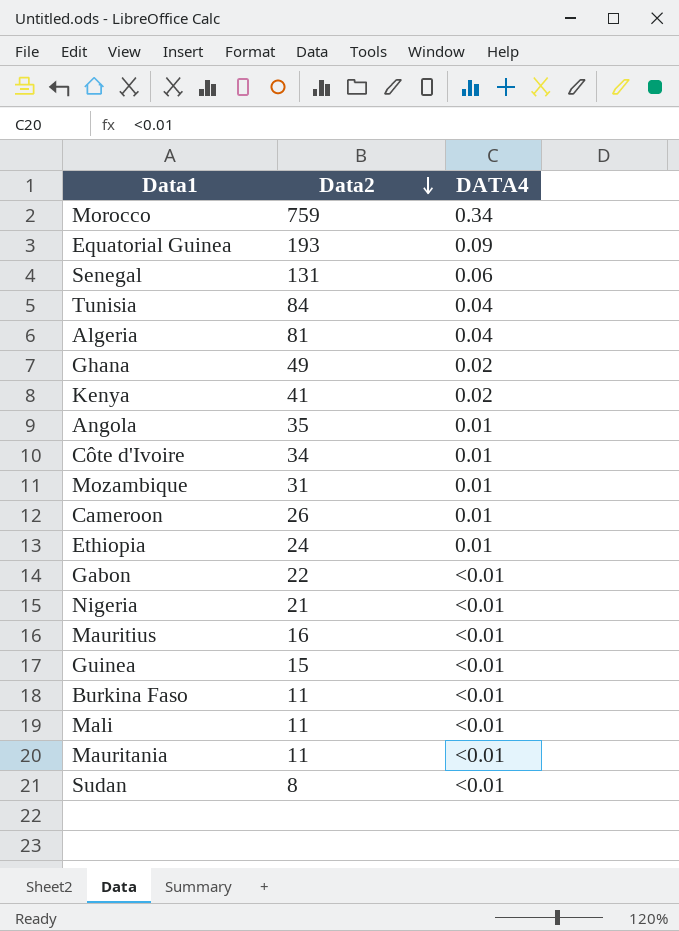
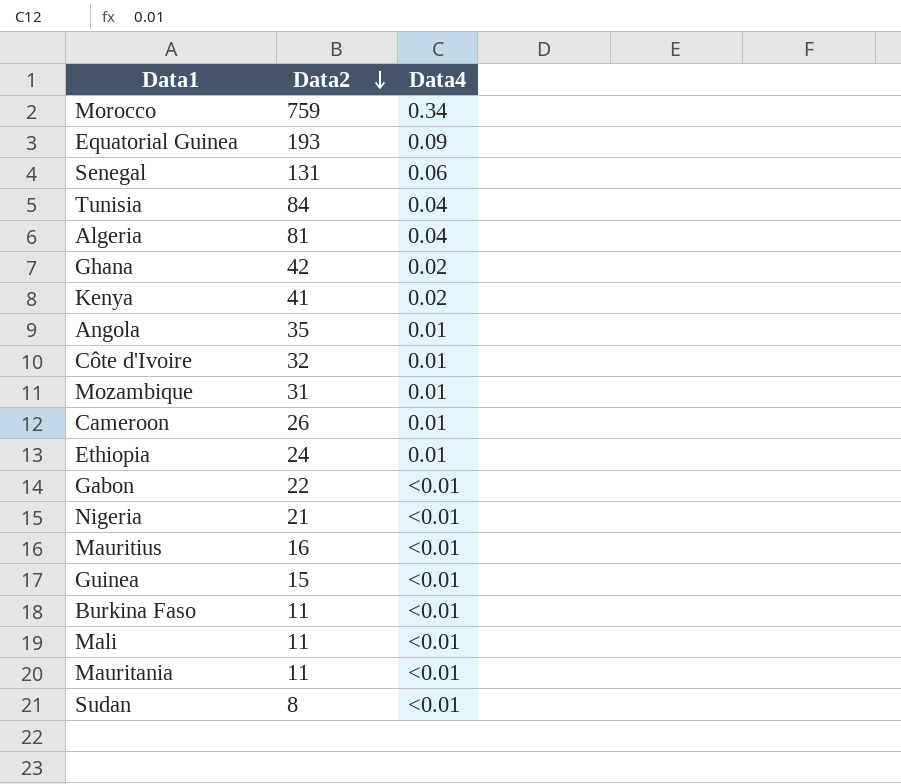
column name: DATA4 -> Data4
Ghana | Data2: 49 -> 42
Côte d'Ivoire | Data2: 34 -> 32

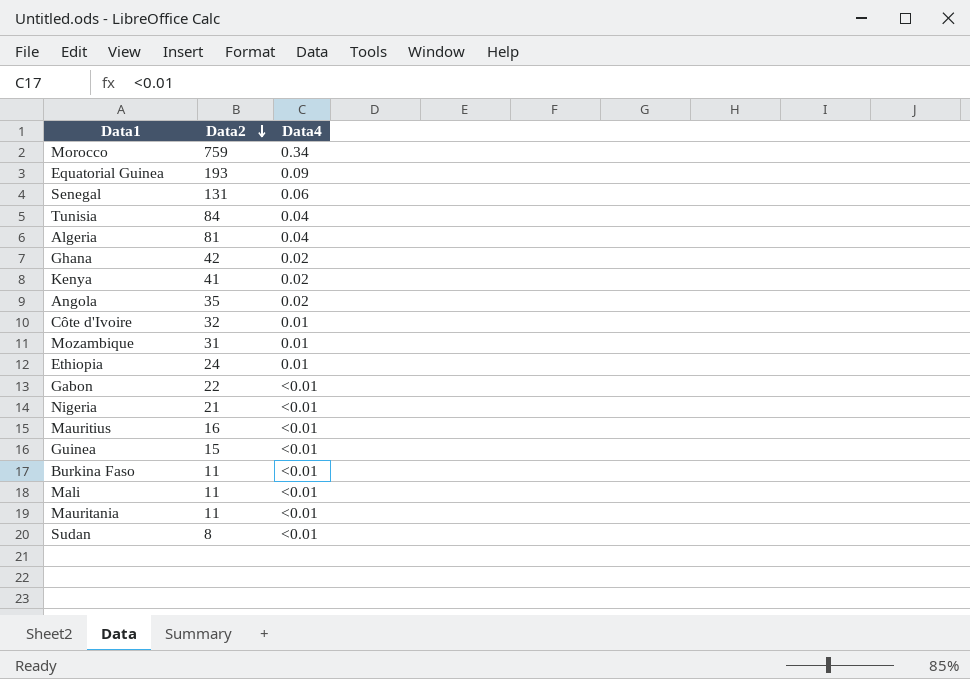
row Cameroon: 26 | 0.01 -> none
Angola | Data4: 0.01 -> 0.02

